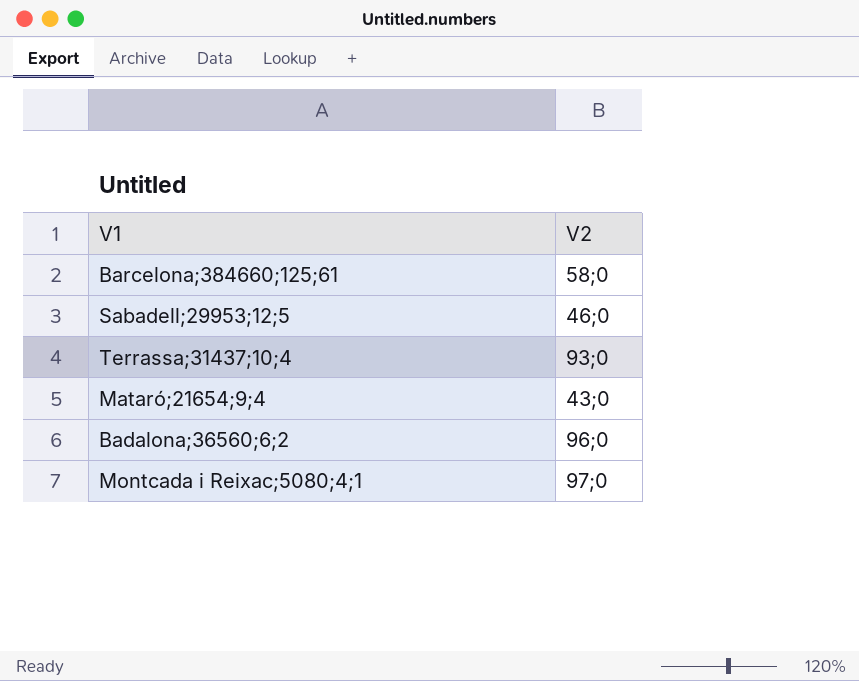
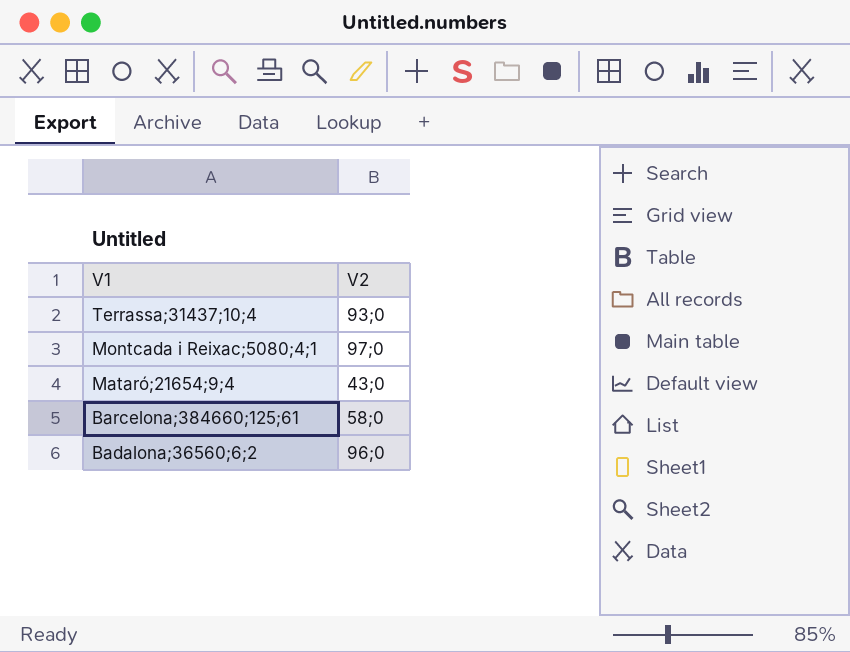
row order: none -> V1 descending
row Sabadell;29953;12;5: 46;0 -> none

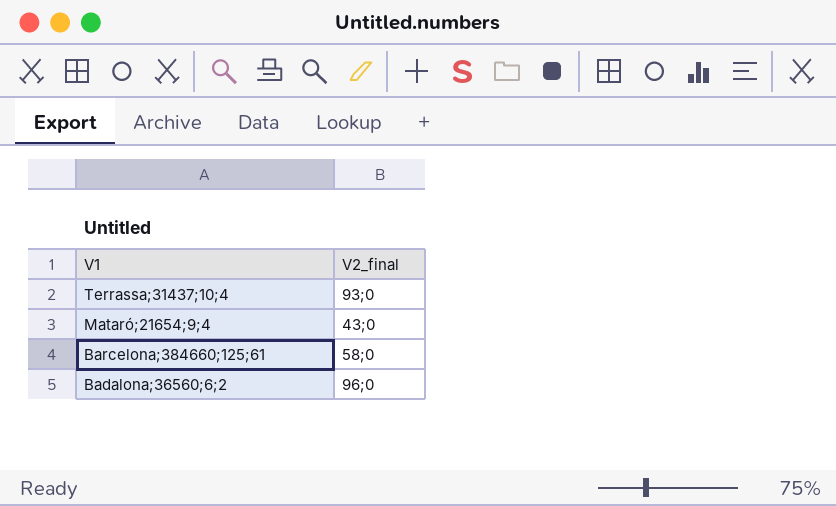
column name: V2 -> V2_final
row Montcada i Reixac;5080;4;1: 97;0 -> none

